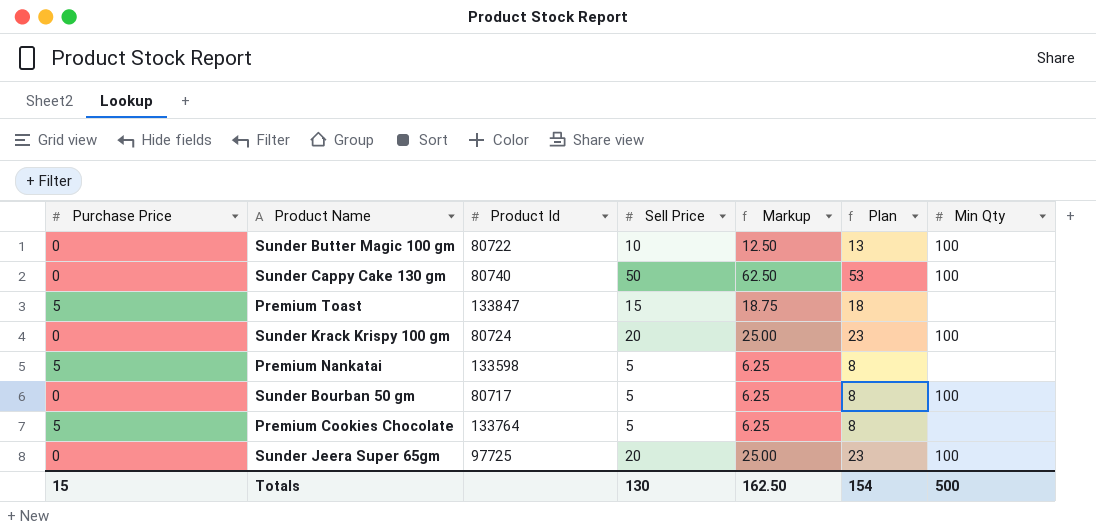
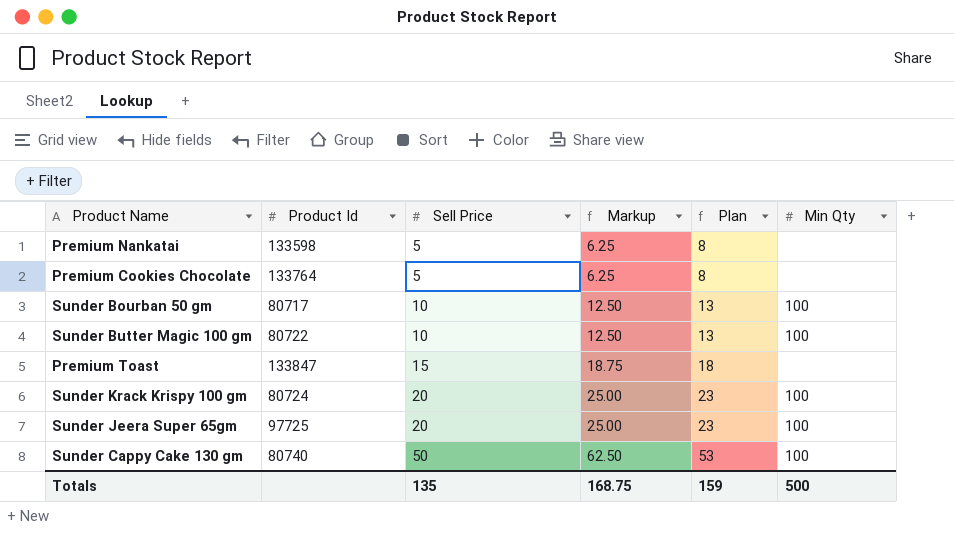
row order: none -> Sell Price ascending
column Purchase Price | position: 1 -> none
Sunder Bourban 50 gm | Sell Price: 5 -> 10
Sunder Bourban 50 gm | Markup: 6.25 -> 12.50
Sunder Bourban 50 gm | Plan: 8 -> 13
Totals | Sell Price: 130 -> 135
Totals | Markup: 162.50 -> 168.75
Totals | Plan: 154 -> 159

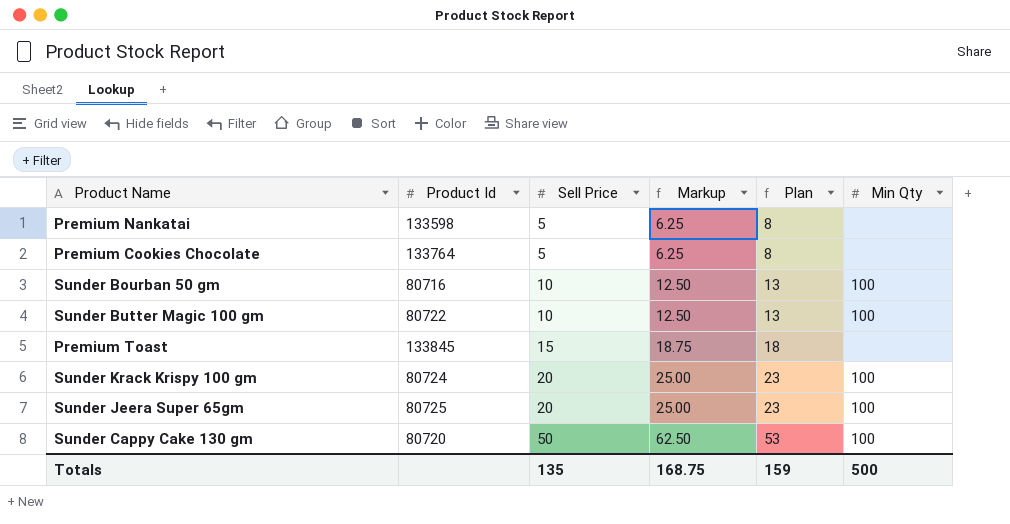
Sunder Bourban 50 gm | Product Id: 80717 -> 80716
Premium Toast | Product Id: 133847 -> 133845
Sunder Jeera Super 65gm | Product Id: 97725 -> 80725
Sunder Cappy Cake 130 gm | Product Id: 80740 -> 80720

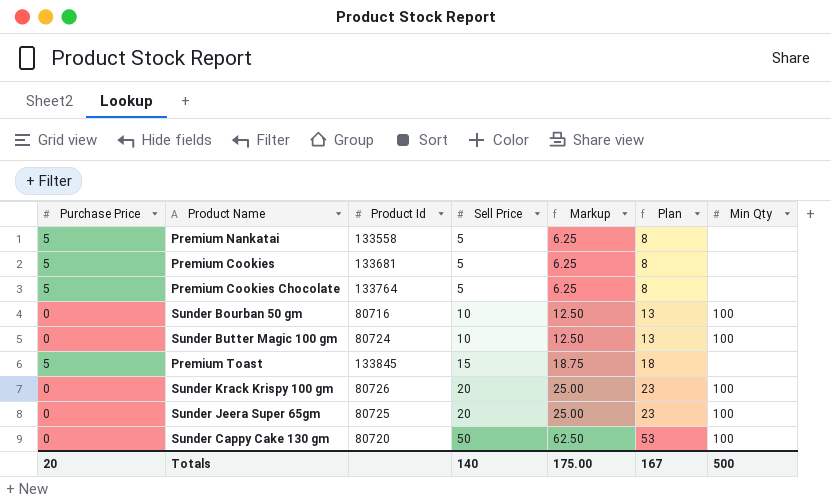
column Purchase Price | position: none -> 1
Premium Nankatai | Product Id: 133598 -> 133558
row Premium Cookies: none -> 5 | 133681 | 5 | 6.25 | 8 | none
Sunder Butter Magic 100 gm | Product Id: 80722 -> 80724
Sunder Krack Krispy 100 gm | Product Id: 80724 -> 80726
Totals | Sell Price: 135 -> 140
Totals | Markup: 168.75 -> 175.00
Totals | Plan: 159 -> 167

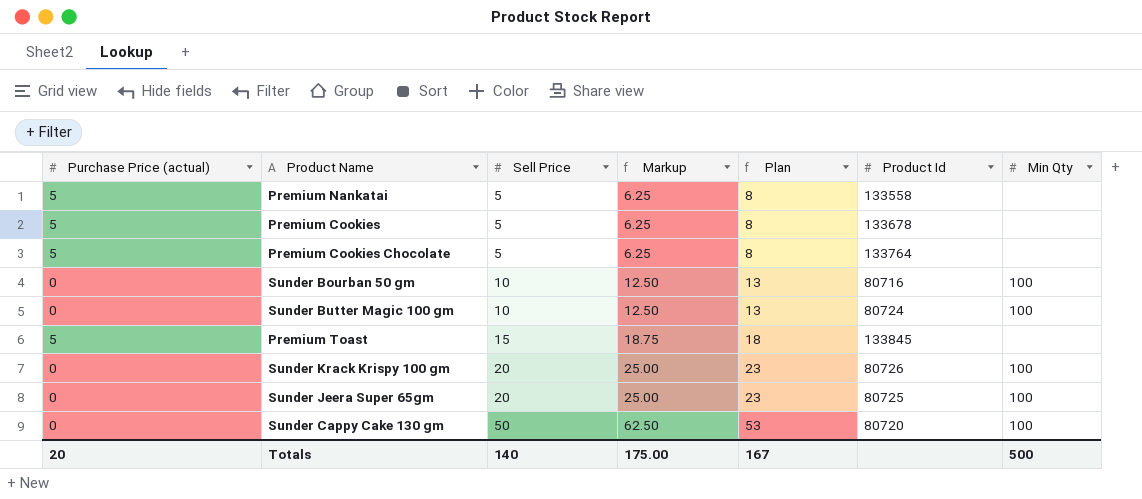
column name: Purchase Price -> Purchase Price (actual)
column Product Id | position: 3 -> 6
Premium Cookies | Product Id: 133681 -> 133678

